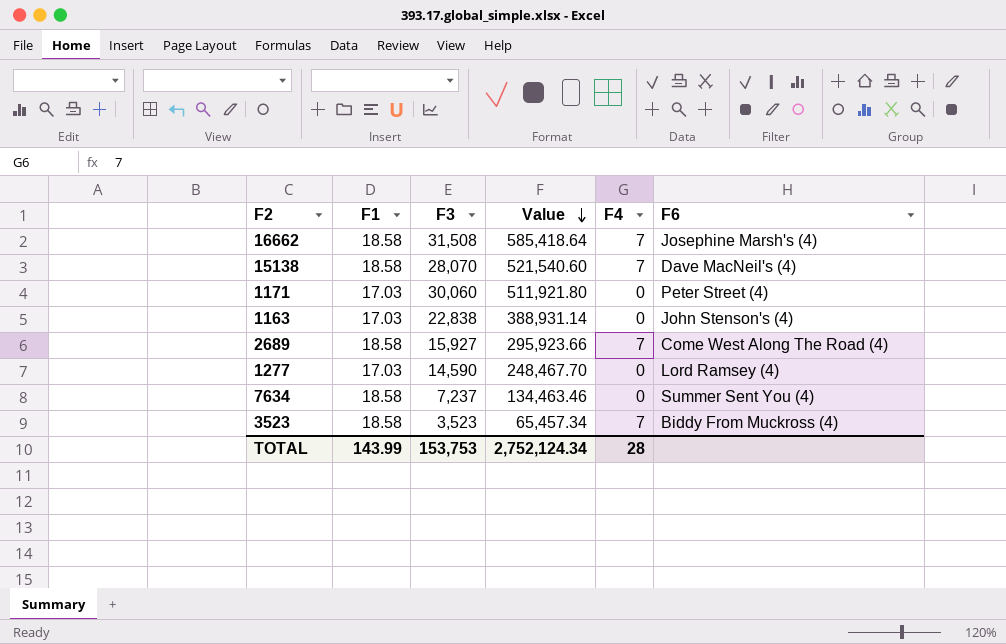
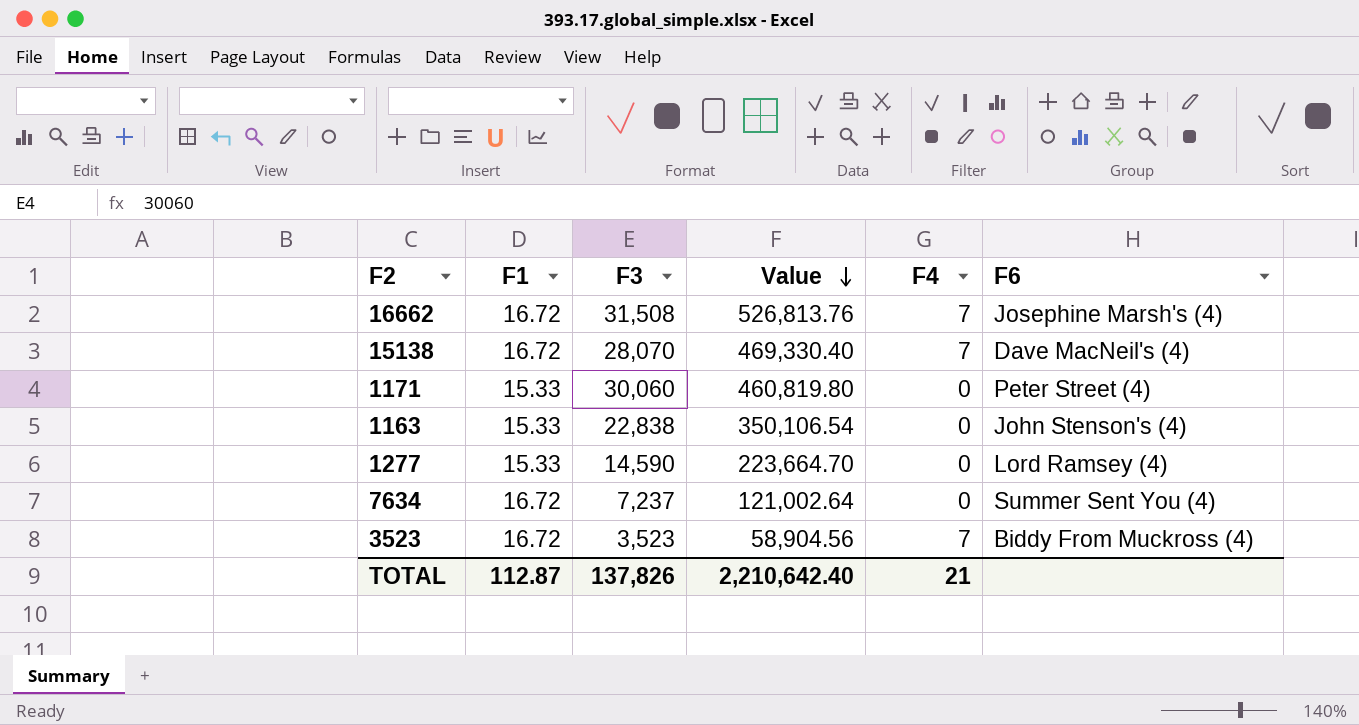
row 2689: 18.58 | 15,927 | 295,923.66 | 7 | Come West Along The Road (4) -> none
16662 | F1: 18.58 -> 16.72
16662 | Value: 585,418.64 -> 526,813.76
15138 | F1: 18.58 -> 16.72
15138 | Value: 521,540.60 -> 469,330.40
1171 | F1: 17.03 -> 15.33
1171 | Value: 511,921.80 -> 460,819.80
1163 | F1: 17.03 -> 15.33
1163 | Value: 388,931.14 -> 350,106.54
1277 | F1: 17.03 -> 15.33
1277 | Value: 248,467.70 -> 223,664.70
7634 | F1: 18.58 -> 16.72
7634 | Value: 134,463.46 -> 121,002.64
3523 | F1: 18.58 -> 16.72
3523 | Value: 65,457.34 -> 58,904.56
TOTAL | F1: 143.99 -> 112.87
TOTAL | F3: 153,753 -> 137,826
TOTAL | Value: 2,752,124.34 -> 2,210,642.40
TOTAL | F4: 28 -> 21

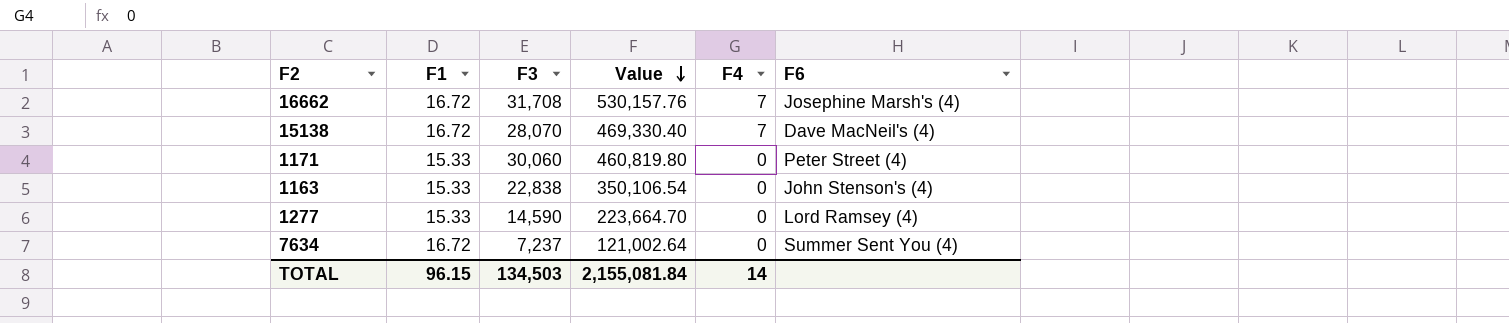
row 3523: 16.72 | 3,523 | 58,904.56 | 7 | Biddy From Muckross (4) -> none
16662 | F3: 31,508 -> 31,708
16662 | Value: 526,813.76 -> 530,157.76
TOTAL | F1: 112.87 -> 96.15
TOTAL | F3: 137,826 -> 134,503
TOTAL | Value: 2,210,642.40 -> 2,155,081.84
TOTAL | F4: 21 -> 14

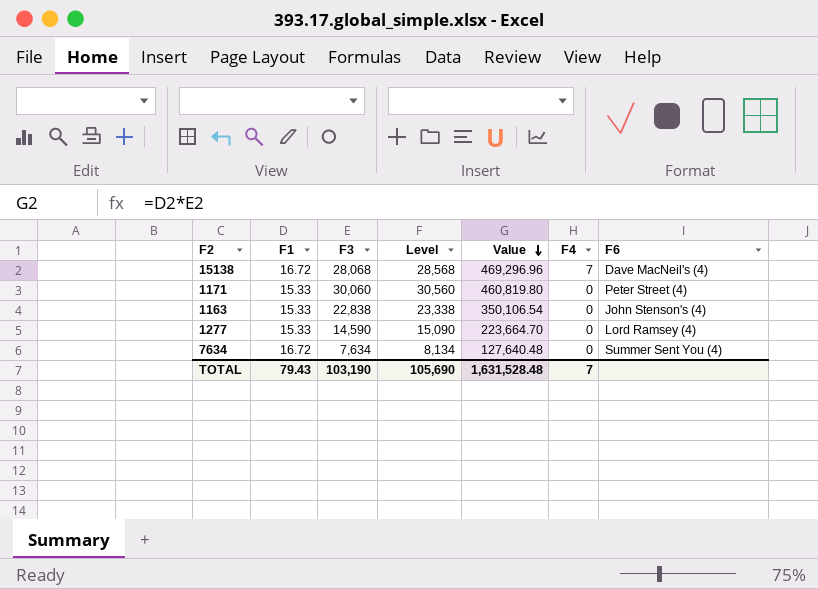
column Level | formula: none -> [F3] + 500
row 16662: 16.72 | 31,708 | 530,157.76 | 7 | Josephine Marsh's (4) -> none
15138 | F3: 28,070 -> 28,068
15138 | Value: 469,330.40 -> 469,296.96
7634 | F3: 7,237 -> 7,634
7634 | Value: 121,002.64 -> 127,640.48
TOTAL | F1: 96.15 -> 79.43
TOTAL | F3: 134,503 -> 103,190
TOTAL | Value: 2,155,081.84 -> 1,631,528.48
TOTAL | F4: 14 -> 7

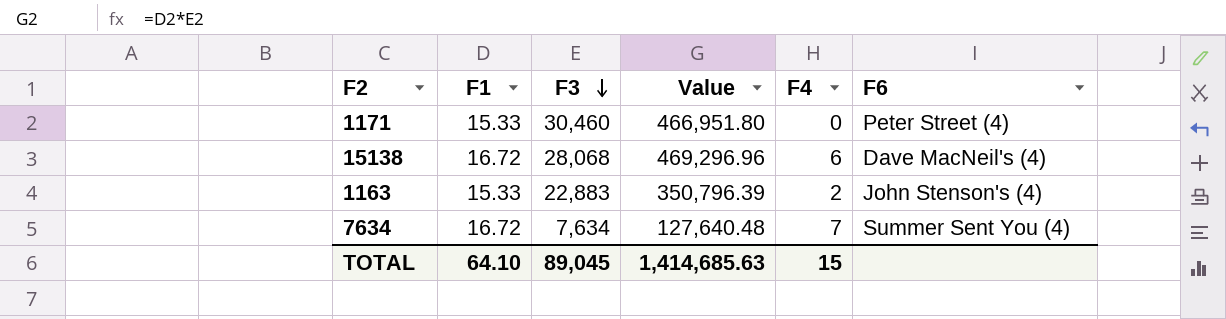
row order: Value descending -> F3 descending
column Level | formula: [F3] + 500 -> none
row 1277: 15.33 | 14,590 | 15,090 | 223,664.70 | 0 | Lord Ramsey (4) -> none
1171 | F3: 30,060 -> 30,460
1171 | Value: 460,819.80 -> 466,951.80
15138 | F4: 7 -> 6
1163 | F3: 22,838 -> 22,883
1163 | Value: 350,106.54 -> 350,796.39
1163 | F4: 0 -> 2
7634 | F4: 0 -> 7
TOTAL | F1: 79.43 -> 64.10
TOTAL | F3: 103,190 -> 89,045
TOTAL | Value: 1,631,528.48 -> 1,414,685.63
TOTAL | F4: 7 -> 15

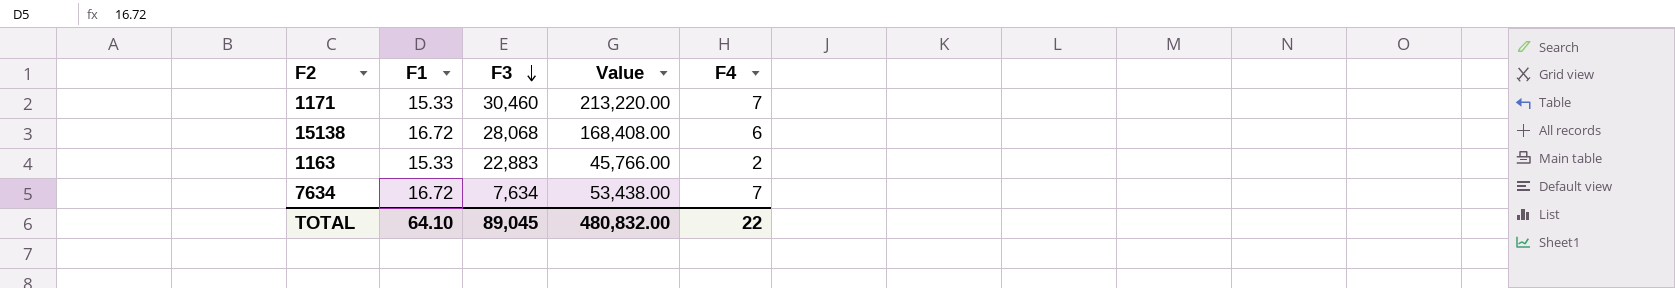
column F6 | position: 6 -> none
column Value | formula: [F1] * [F3] -> [F3] * [F4]
1171 | F4: 0 -> 7
TOTAL | Value: 1,414,685.63 -> 480,832.00
TOTAL | F4: 15 -> 22

